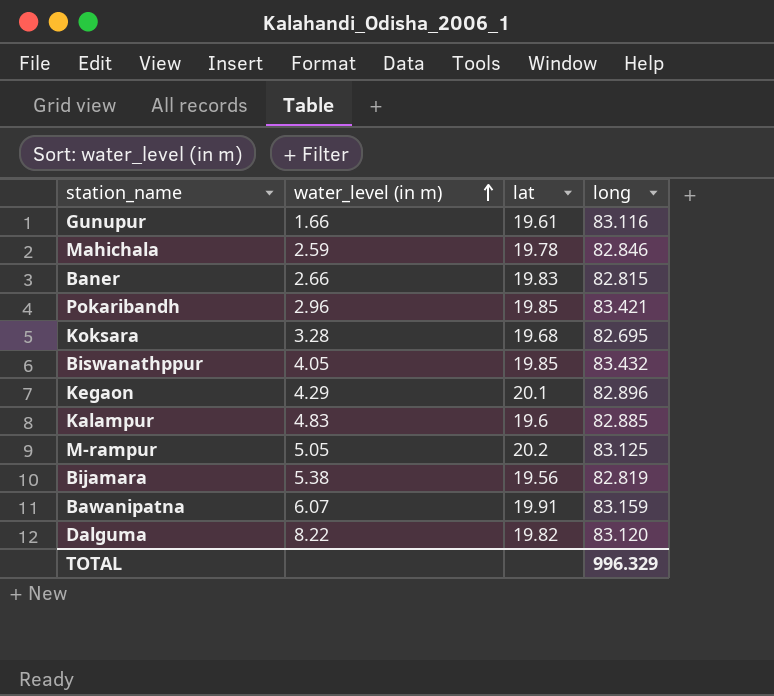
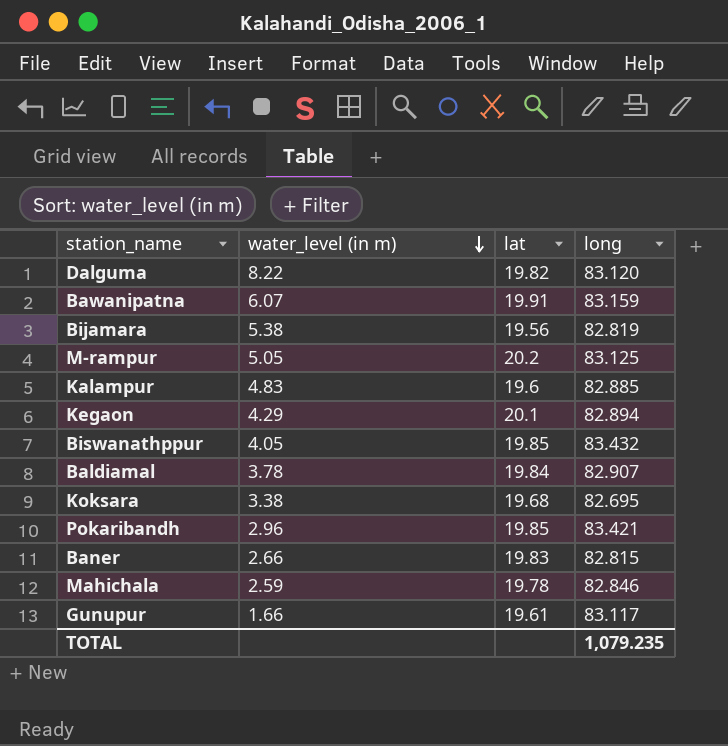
row order: water_level (in m) ascending -> water_level (in m) descending
Kegaon | long: 82.896 -> 82.894
row Baldiamal: none -> 3.78 | 19.84 | 82.907
Koksara | water_level (in m): 3.28 -> 3.38
Gunupur | long: 83.116 -> 83.117
TOTAL | long: 996.329 -> 1,079.235

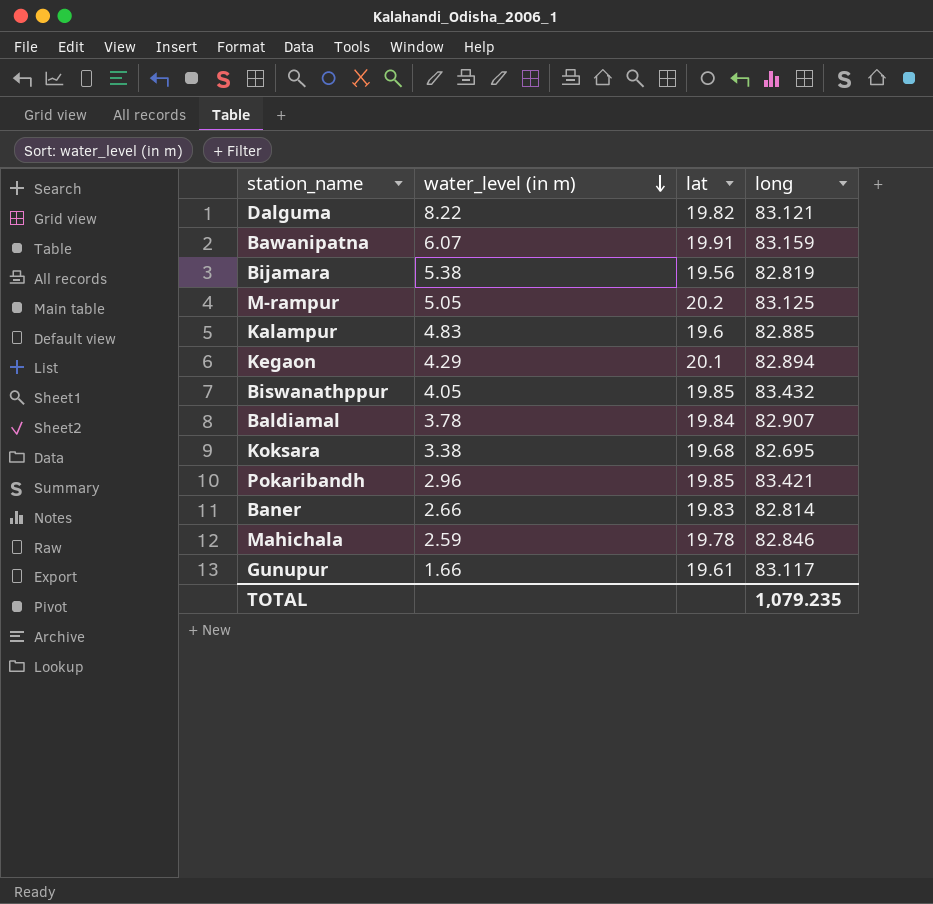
Dalguma | long: 83.120 -> 83.121
Baner | long: 82.815 -> 82.814

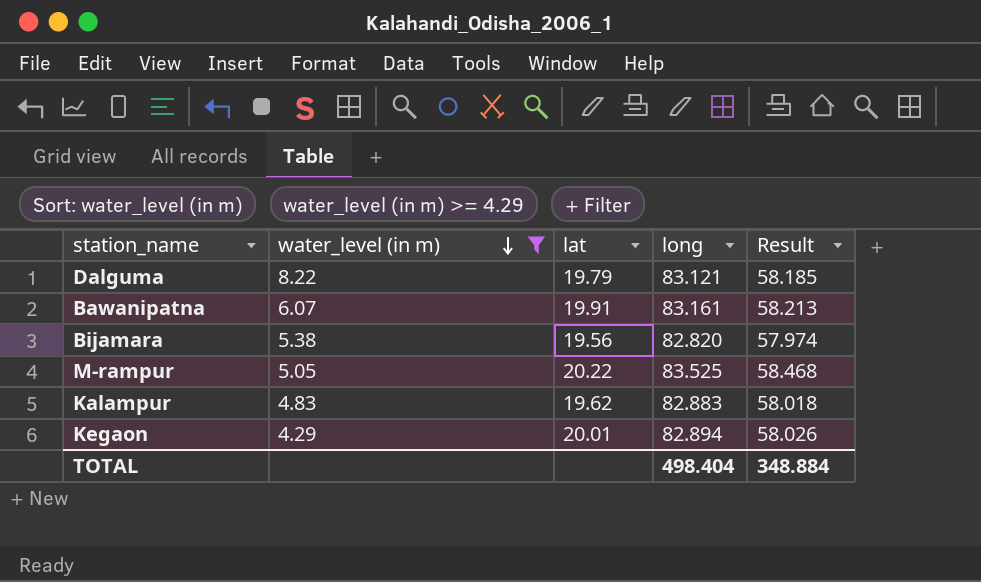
filter: none -> water_level (in m) >= 4.29
column Result | formula: none -> [long] * 0.7
Dalguma | lat: 19.82 -> 19.79
Bawanipatna | long: 83.159 -> 83.161
Bijamara | long: 82.819 -> 82.820
M-rampur | lat: 20.2 -> 20.22
M-rampur | long: 83.125 -> 83.525
Kalampur | lat: 19.6 -> 19.62
Kalampur | long: 82.885 -> 82.883
Kegaon | lat: 20.1 -> 20.01
TOTAL | long: 1,079.235 -> 498.404

